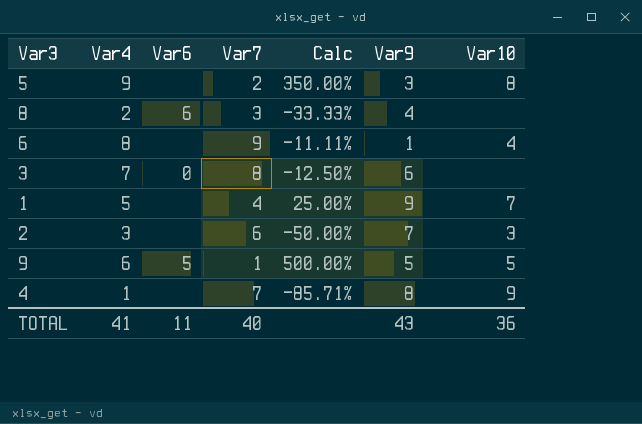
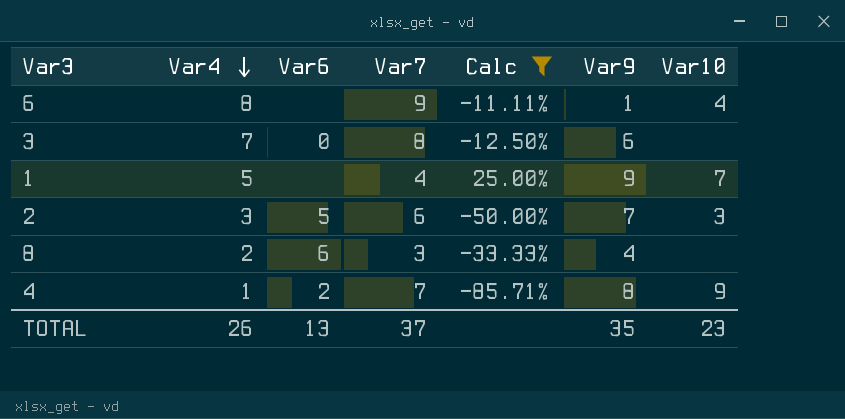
filter: none -> Calc <= 25.00%
row order: none -> Var4 descending
2 | Var6: none -> 5
4 | Var6: none -> 2
TOTAL | Var4: 41 -> 26
TOTAL | Var6: 11 -> 13
TOTAL | Var7: 40 -> 37
TOTAL | Var9: 43 -> 35
TOTAL | Var10: 36 -> 23

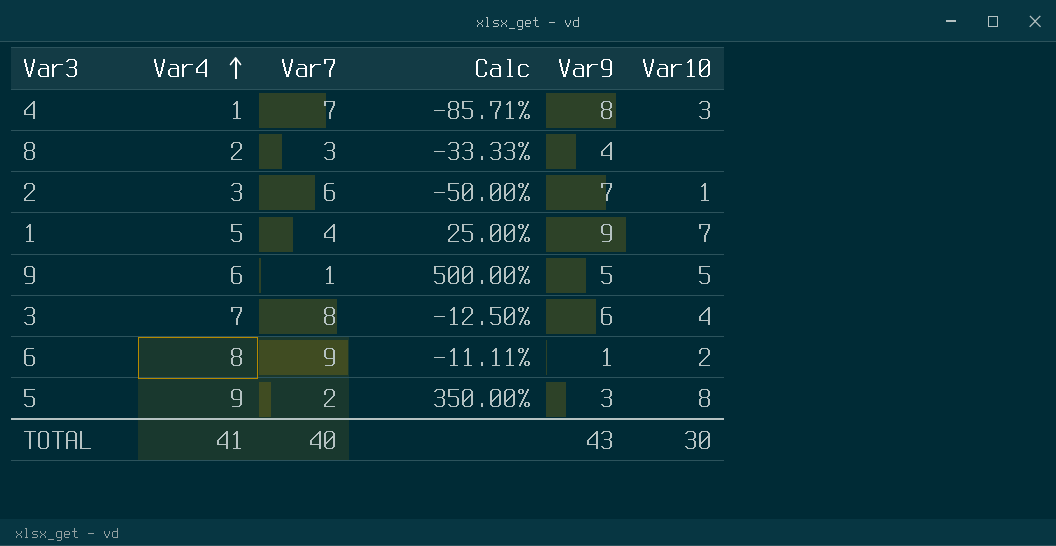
filter: Calc <= 25.00% -> none
row order: Var4 descending -> Var4 ascending
column Var6 | position: 3 -> none
4 | Var10: 9 -> 3
2 | Var10: 3 -> 1
3 | Var10: none -> 4
6 | Var10: 4 -> 2
TOTAL | Var4: 26 -> 41
TOTAL | Var7: 37 -> 40
TOTAL | Var9: 35 -> 43
TOTAL | Var10: 23 -> 30

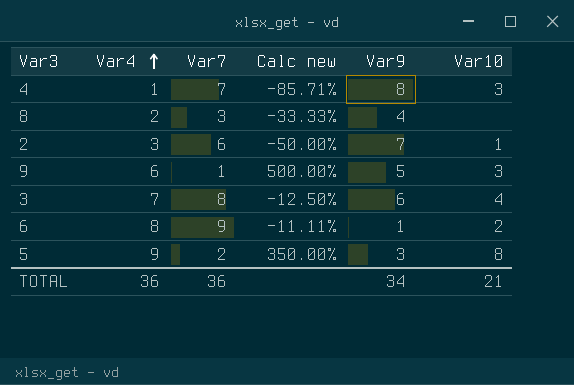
column name: Calc -> Calc new
row 1: 5 | 4 | 25.00% | 9 | 7 -> none
9 | Var10: 5 -> 3
TOTAL | Var4: 41 -> 36
TOTAL | Var7: 40 -> 36
TOTAL | Var9: 43 -> 34
TOTAL | Var10: 30 -> 21

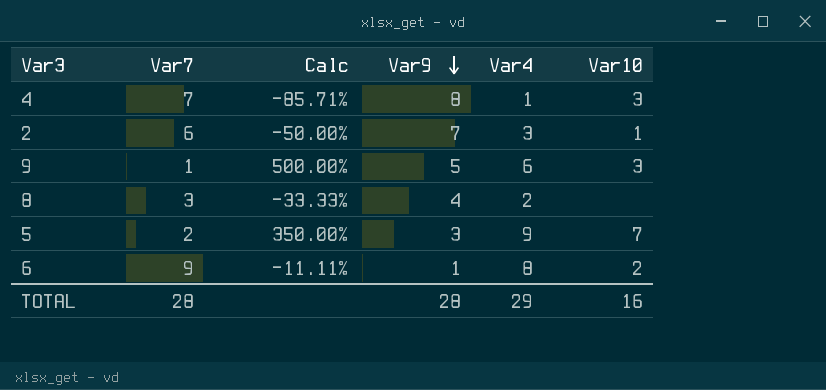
row order: Var4 ascending -> Var9 descending
column name: Calc new -> Calc
column Var4 | position: 2 -> 5
row 3: 7 | 8 | -12.50% | 6 | 4 -> none
5 | Var10: 8 -> 7
TOTAL | Var7: 36 -> 28
TOTAL | Var9: 34 -> 28
TOTAL | Var4: 36 -> 29
TOTAL | Var10: 21 -> 16

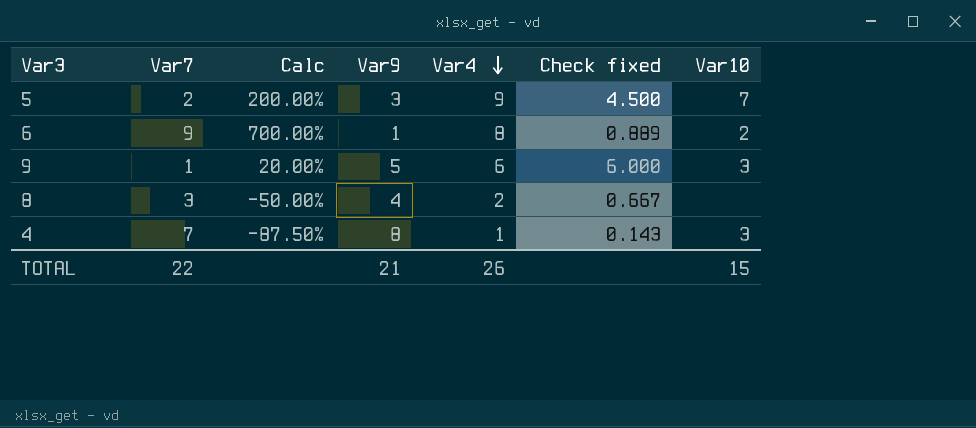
row order: Var9 descending -> Var4 descending
column Calc | formula: ([Var4] - [Var7]) / [Var7] -> ([Var4] - [Var9]) / [Var9]
column Check fixed | formula: none -> [Var4] / [Var7]
row 2: 6 | -50.00% | 7 | 3 | 1 -> none
TOTAL | Var7: 28 -> 22
TOTAL | Var9: 28 -> 21
TOTAL | Var4: 29 -> 26
TOTAL | Var10: 16 -> 15

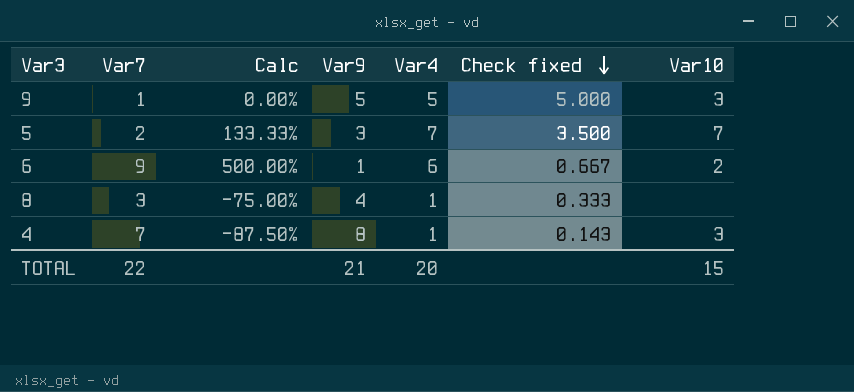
row order: Var4 descending -> Check fixed descending
9 | Calc: 20.00% -> 0.00%
9 | Var4: 6 -> 5
9 | Check fixed: 6.000 -> 5.000
5 | Calc: 200.00% -> 133.33%
5 | Var4: 9 -> 7
5 | Check fixed: 4.500 -> 3.500
6 | Calc: 700.00% -> 500.00%
6 | Var4: 8 -> 6
6 | Check fixed: 0.889 -> 0.667
8 | Calc: -50.00% -> -75.00%
8 | Var4: 2 -> 1
8 | Check fixed: 0.667 -> 0.333
TOTAL | Var4: 26 -> 20

